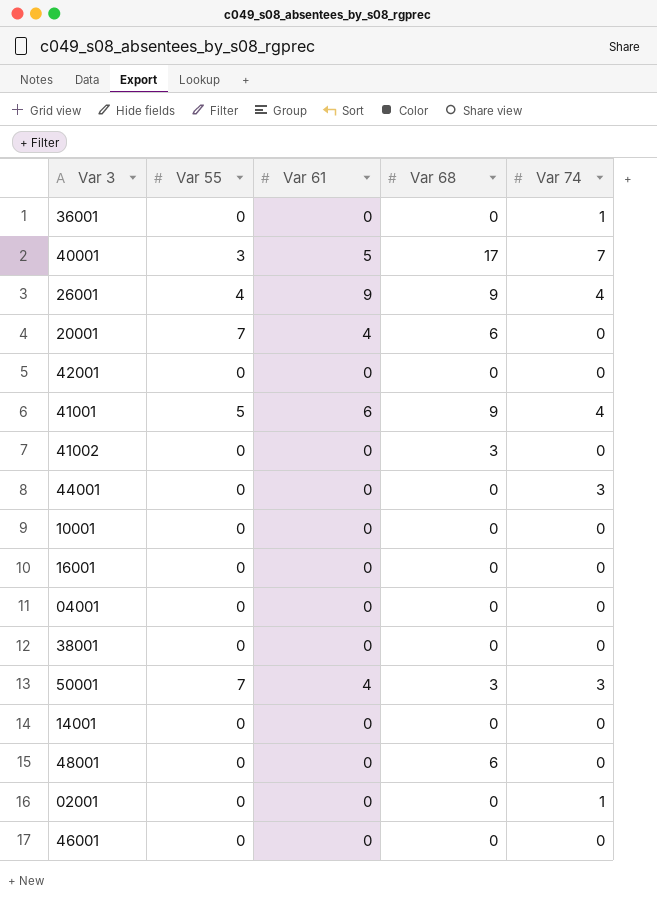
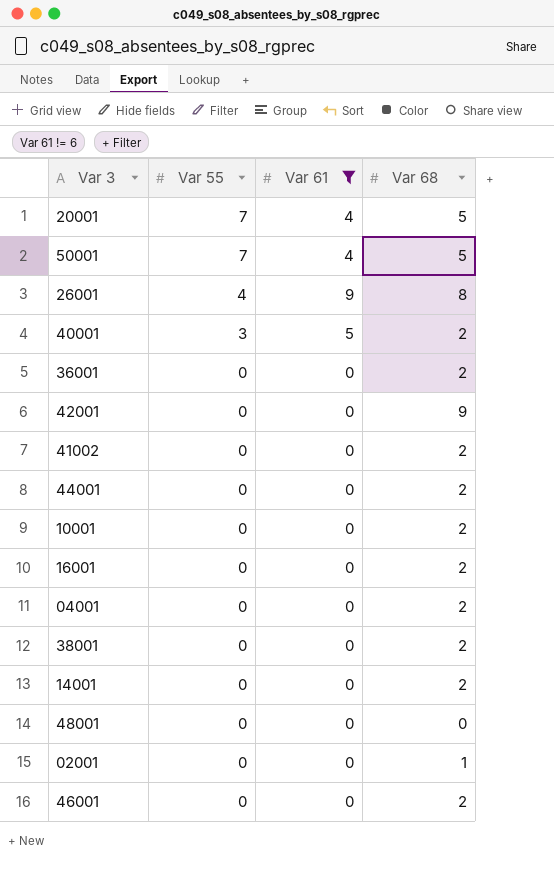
filter: none -> Var 61 != 6
row order: none -> Var 55 descending
column Var 74 | position: 5 -> none
20001 | Var 68: 6 -> 5
50001 | Var 68: 3 -> 5
26001 | Var 68: 9 -> 8
40001 | Var 68: 17 -> 2
36001 | Var 68: 0 -> 2
42001 | Var 68: 0 -> 9
41002 | Var 68: 3 -> 2
44001 | Var 68: 0 -> 2
10001 | Var 68: 0 -> 2
16001 | Var 68: 0 -> 2
04001 | Var 68: 0 -> 2
38001 | Var 68: 0 -> 2
14001 | Var 68: 0 -> 2
48001 | Var 68: 6 -> 0
02001 | Var 68: 0 -> 1
46001 | Var 68: 0 -> 2

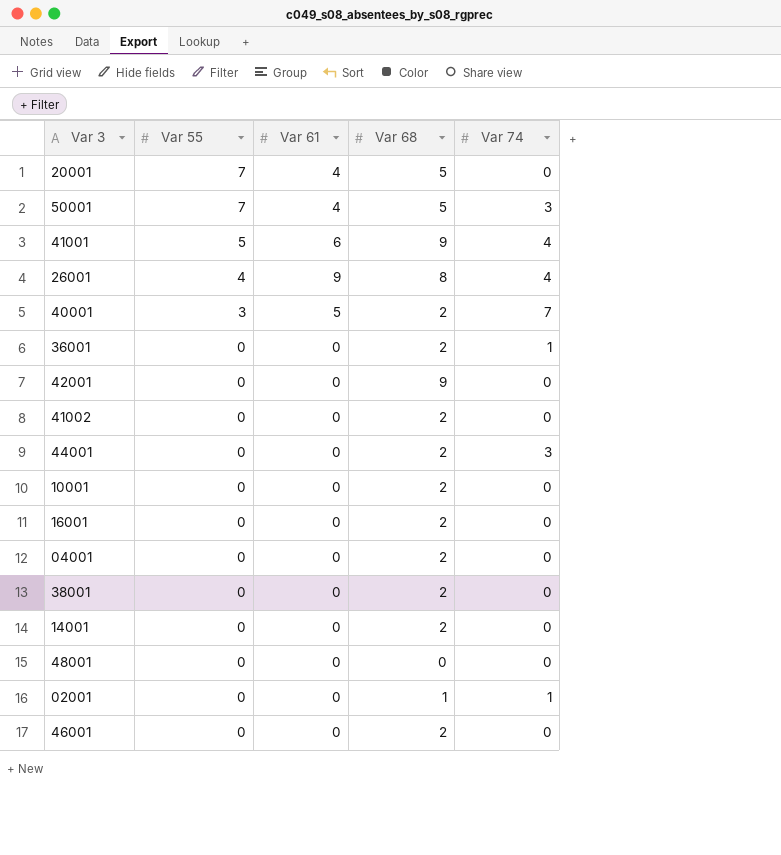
filter: Var 61 != 6 -> none
column Var 74 | position: none -> 5

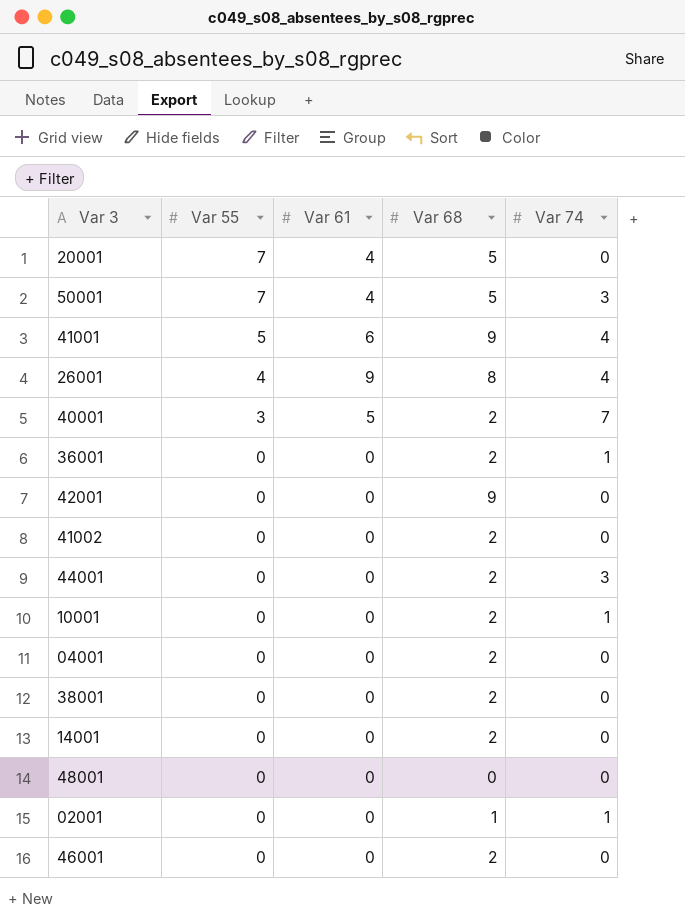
row 16001: 0 | 0 | 2 | 0 -> none
10001 | Var 74: 0 -> 1

